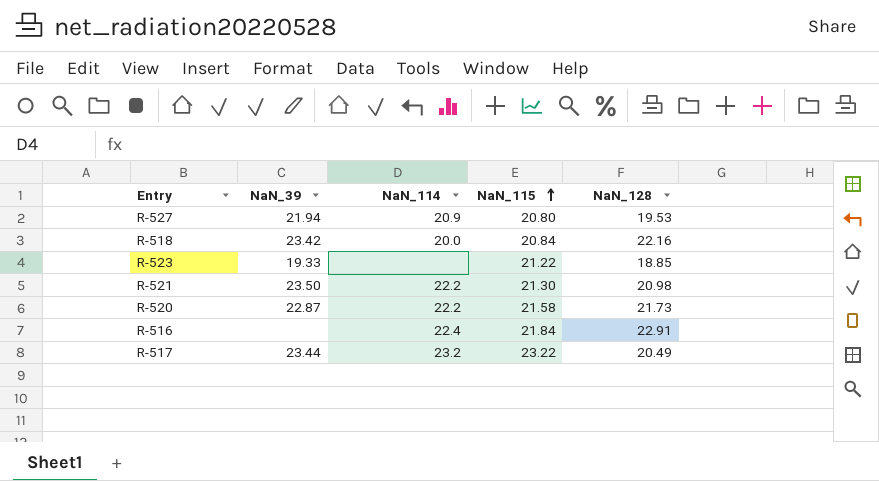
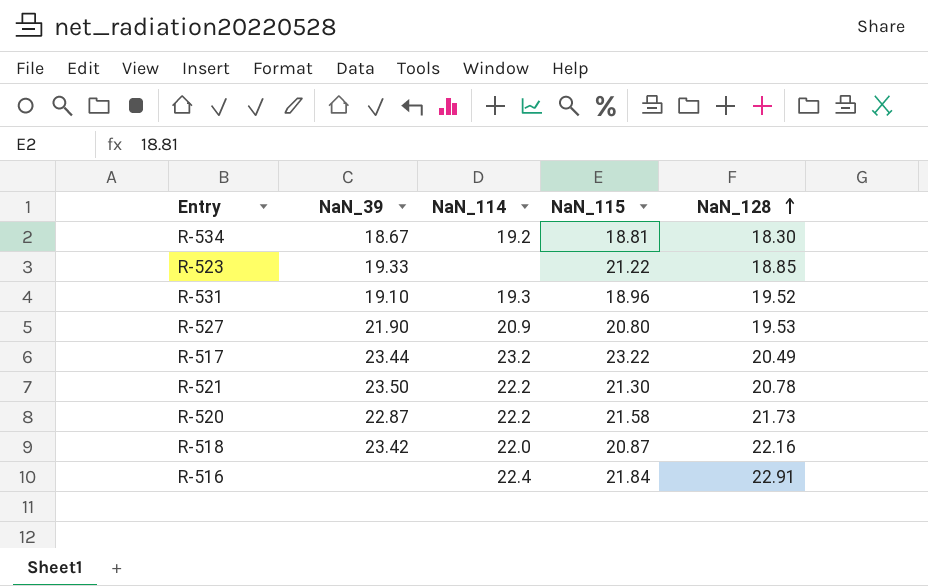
row order: NaN_115 ascending -> NaN_128 ascending
row R-534: none -> 18.67 | 19.2 | 18.81 | 18.30
row R-531: none -> 19.10 | 19.3 | 18.96 | 19.52
R-527 | NaN_39: 21.94 -> 21.90
R-521 | NaN_128: 20.98 -> 20.78
R-518 | NaN_114: 20.0 -> 22.0
R-518 | NaN_115: 20.84 -> 20.87

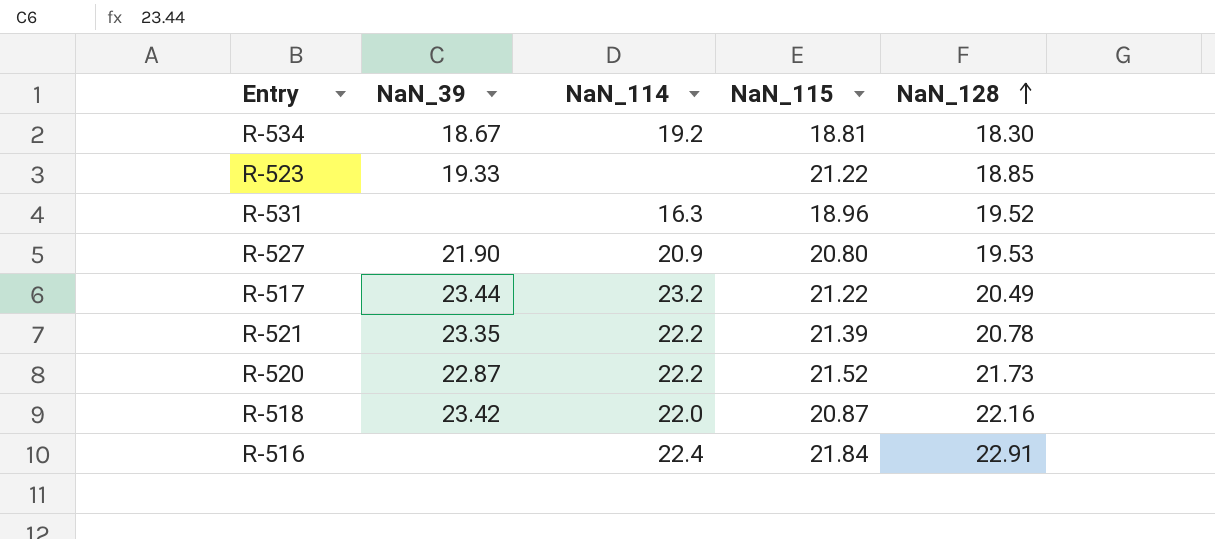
R-531 | NaN_39: 19.10 -> none
R-531 | NaN_114: 19.3 -> 16.3
R-517 | NaN_115: 23.22 -> 21.22
R-521 | NaN_39: 23.50 -> 23.35
R-521 | NaN_115: 21.30 -> 21.39
R-520 | NaN_115: 21.58 -> 21.52

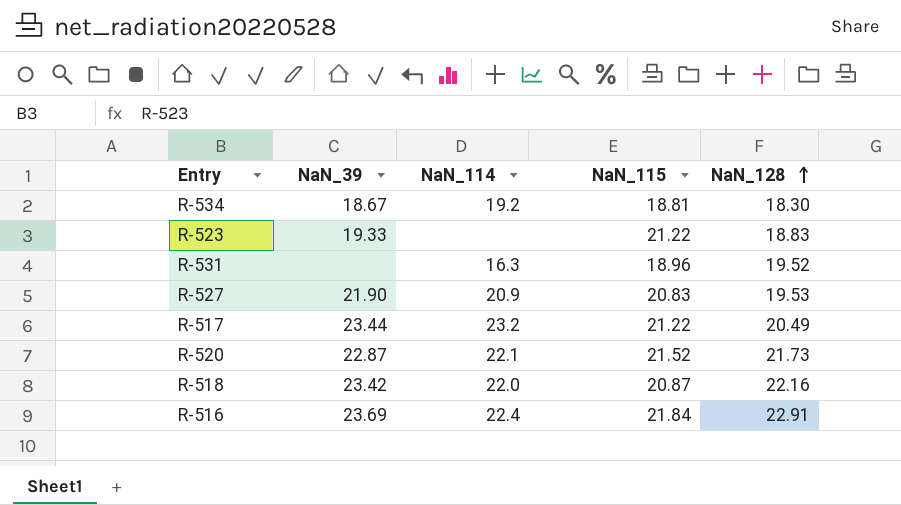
row R-521: 23.35 | 22.2 | 21.39 | 20.78 -> none
R-523 | NaN_128: 18.85 -> 18.83
R-527 | NaN_115: 20.80 -> 20.83
R-520 | NaN_114: 22.2 -> 22.1
R-516 | NaN_39: none -> 23.69

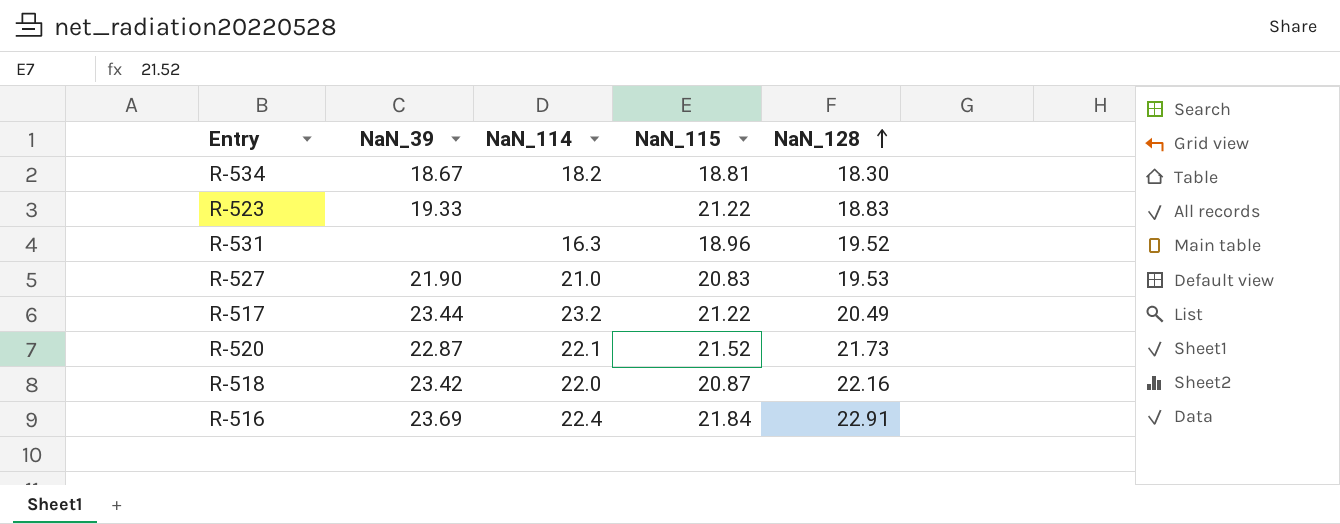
R-534 | NaN_114: 19.2 -> 18.2
R-527 | NaN_114: 20.9 -> 21.0

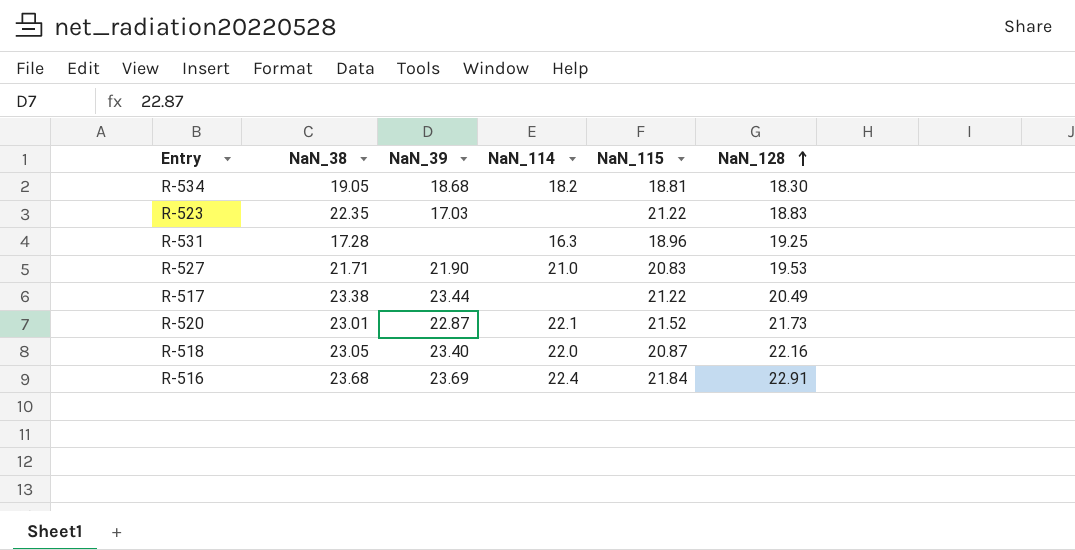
column NaN_38 | position: none -> 2
R-534 | NaN_39: 18.67 -> 18.68
R-523 | NaN_39: 19.33 -> 17.03
R-531 | NaN_128: 19.52 -> 19.25
R-517 | NaN_114: 23.2 -> none
R-518 | NaN_39: 23.42 -> 23.40

